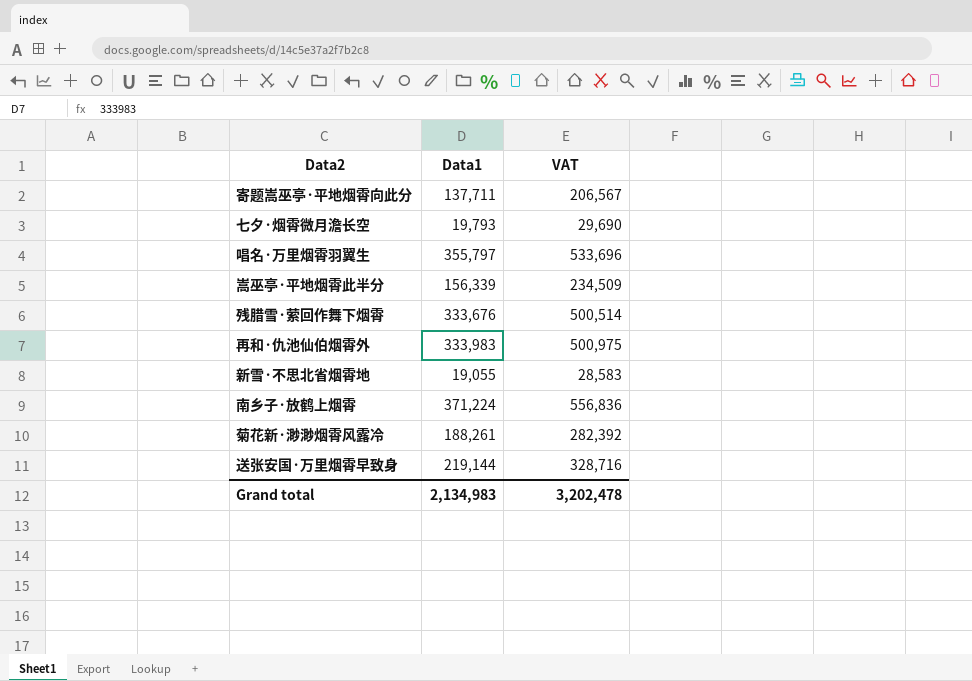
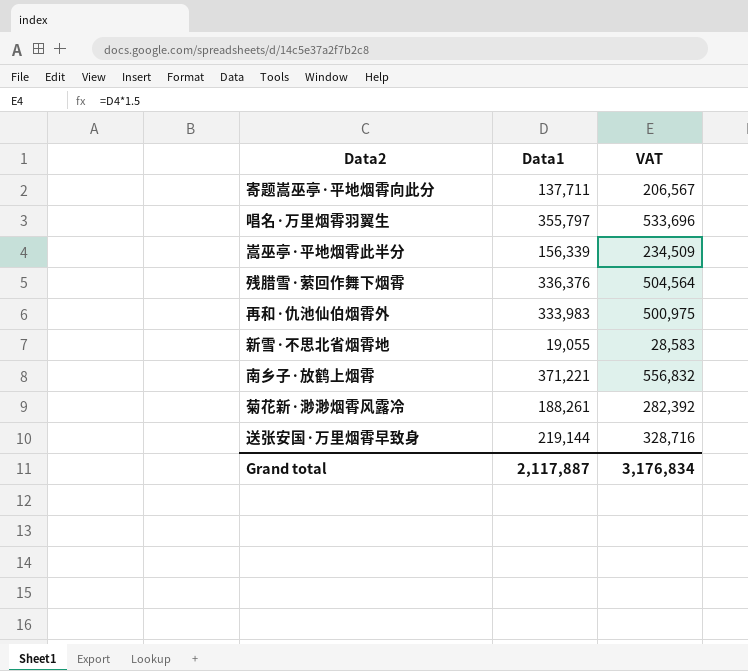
row 七夕·烟霄微月澹长空: 19,793 | 29,690 -> none
残腊雪·萦回作舞下烟霄 | Data1: 333,676 -> 336,376
残腊雪·萦回作舞下烟霄 | VAT: 500,514 -> 504,564
南乡子·放鹤上烟霄 | Data1: 371,224 -> 371,221
南乡子·放鹤上烟霄 | VAT: 556,836 -> 556,832
Grand total | Data1: 2,134,983 -> 2,117,887
Grand total | VAT: 3,202,478 -> 3,176,834

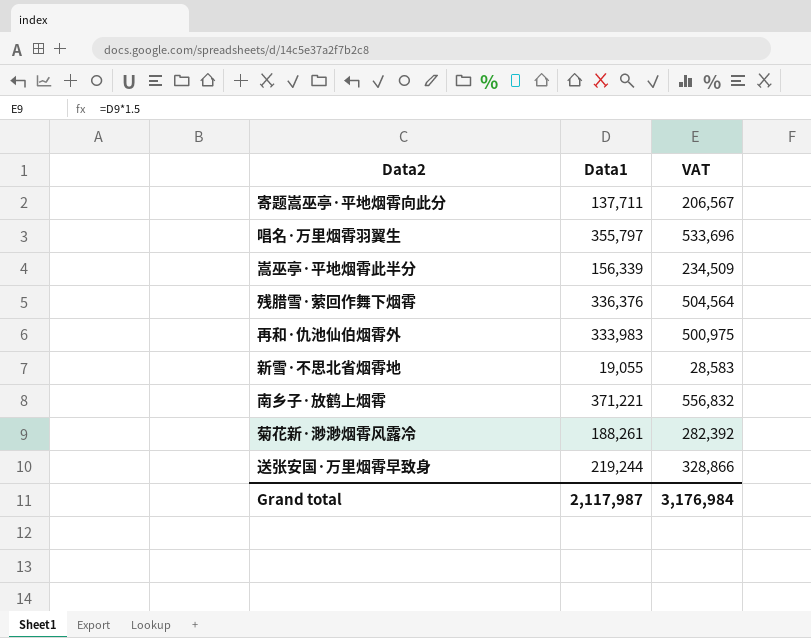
送张安国·万里烟霄早致身 | Data1: 219,144 -> 219,244
送张安国·万里烟霄早致身 | VAT: 328,716 -> 328,866
Grand total | Data1: 2,117,887 -> 2,117,987
Grand total | VAT: 3,176,834 -> 3,176,984

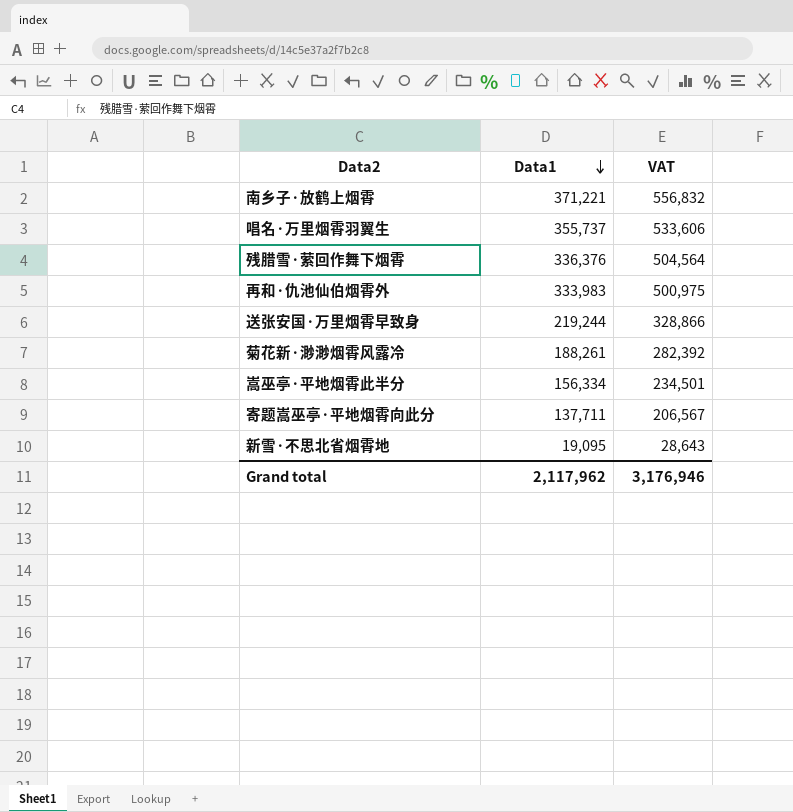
row order: none -> Data1 descending
唱名·万里烟霄羽翼生 | Data1: 355,797 -> 355,737
唱名·万里烟霄羽翼生 | VAT: 533,696 -> 533,606
嵩巫亭·平地烟霄此半分 | Data1: 156,339 -> 156,334
嵩巫亭·平地烟霄此半分 | VAT: 234,509 -> 234,501
新雪·不思北省烟霄地 | Data1: 19,055 -> 19,095
新雪·不思北省烟霄地 | VAT: 28,583 -> 28,643
Grand total | Data1: 2,117,987 -> 2,117,962
Grand total | VAT: 3,176,984 -> 3,176,946

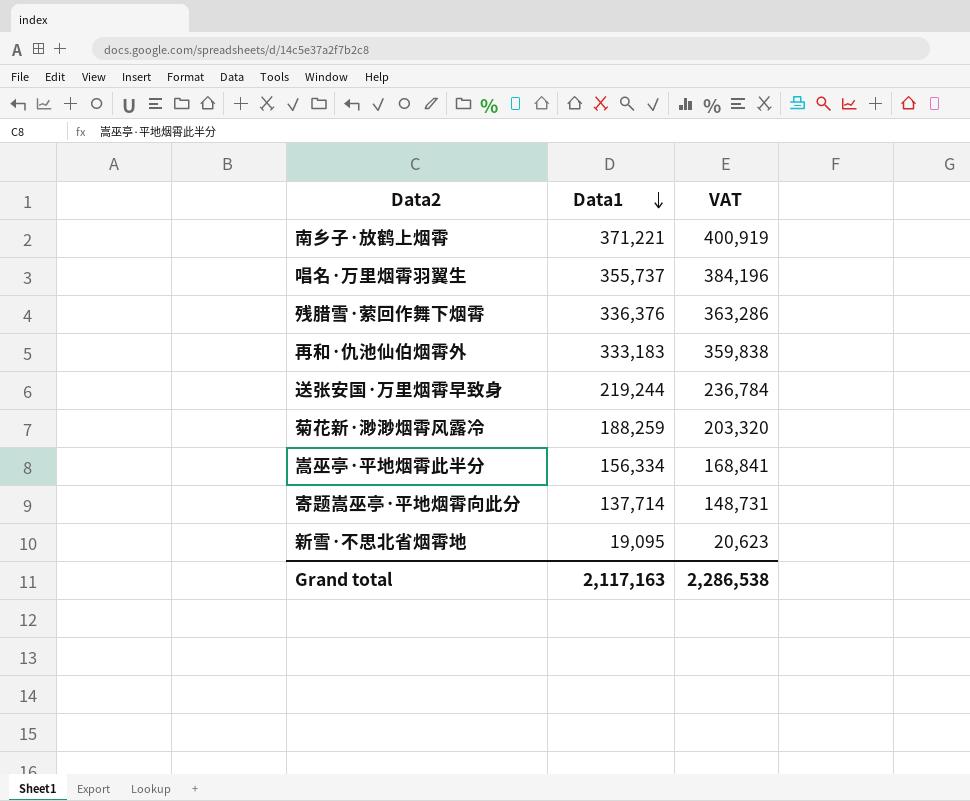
column VAT | formula: [Data1] * 1.5 -> [Data1] * 1.08
再和·仇池仙伯烟霄外 | Data1: 333,983 -> 333,183
菊花新·渺渺烟霄风露冷 | Data1: 188,261 -> 188,259
寄题嵩巫亭·平地烟霄向此分 | Data1: 137,711 -> 137,714
Grand total | Data1: 2,117,962 -> 2,117,163
Grand total | VAT: 3,176,946 -> 2,286,538

